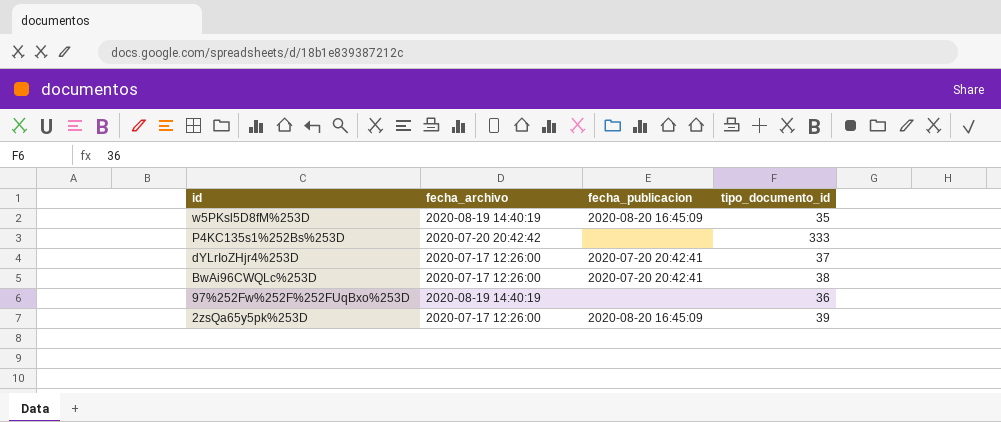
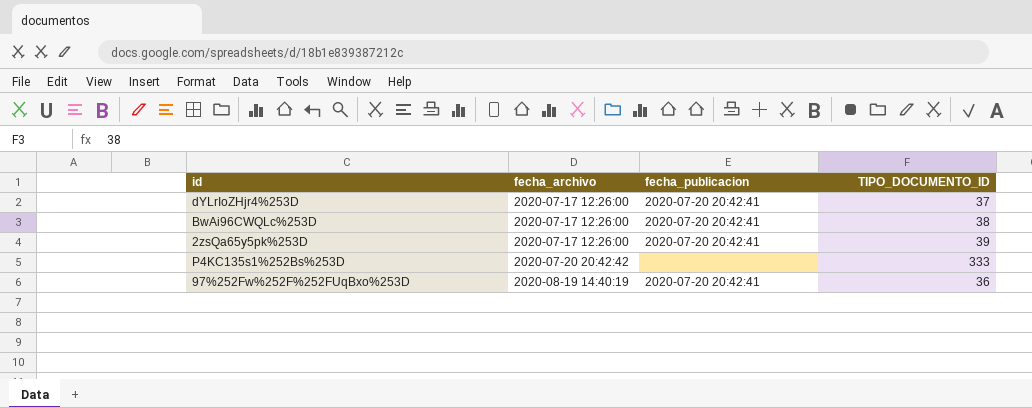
row order: id descending -> fecha_archivo ascending
column name: tipo_documento_id -> TIPO_DOCUMENTO_ID
row w5PKsl5D8fM%253D: 2020-08-19 14:40:19 | 2020-08-20 16:45:09 | 35 -> none
2zsQa65y5pk%253D | fecha_publicacion: 2020-08-20 16:45:09 -> 2020-07-20 20:42:41
97%252Fw%252F%252FUqBxo%253D | fecha_publicacion: none -> 2020-07-20 20:42:41

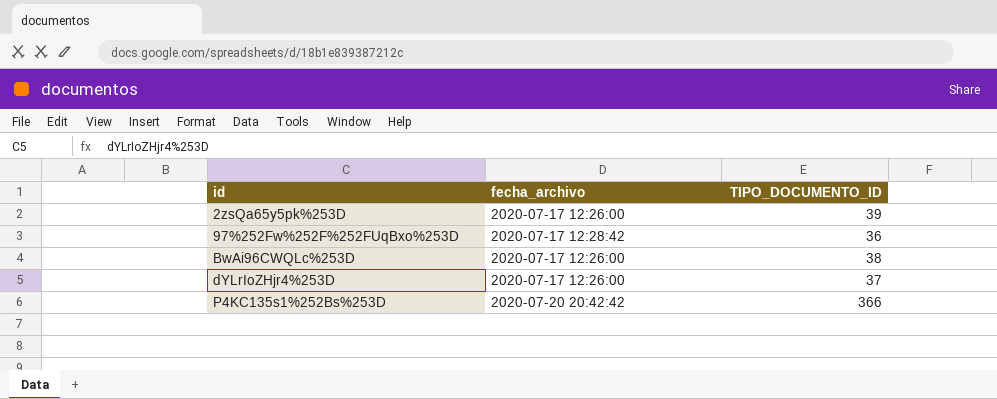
row order: fecha_archivo ascending -> id ascending
column fecha_publicacion | position: 3 -> none
97%252Fw%252F%252FUqBxo%253D | fecha_archivo: 2020-08-19 14:40:19 -> 2020-07-17 12:28:42
P4KC135s1%252Bs%253D | TIPO_DOCUMENTO_ID: 333 -> 366

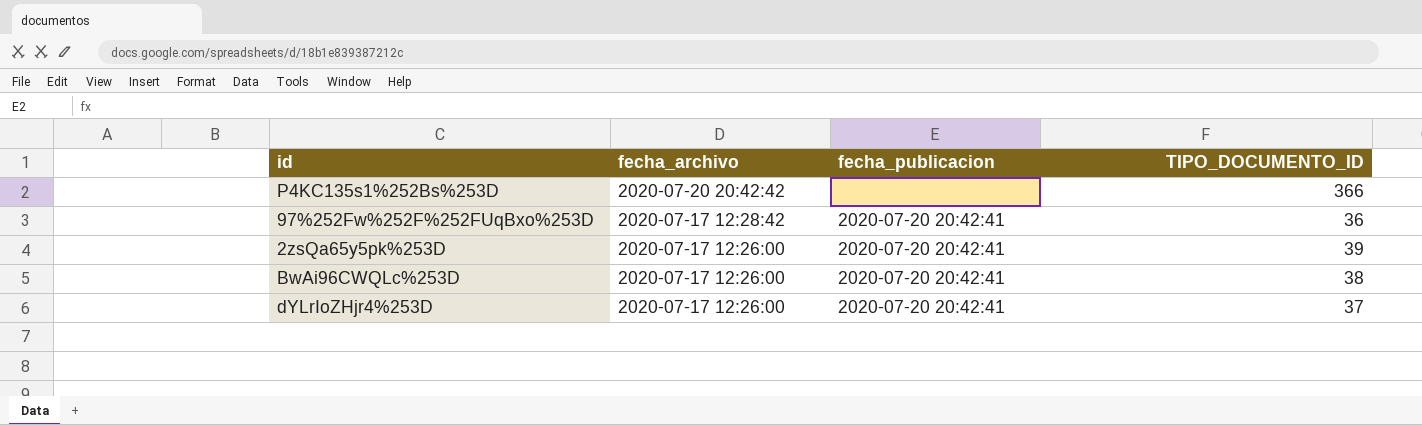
row order: id ascending -> fecha_archivo descending
column fecha_publicacion | position: none -> 3

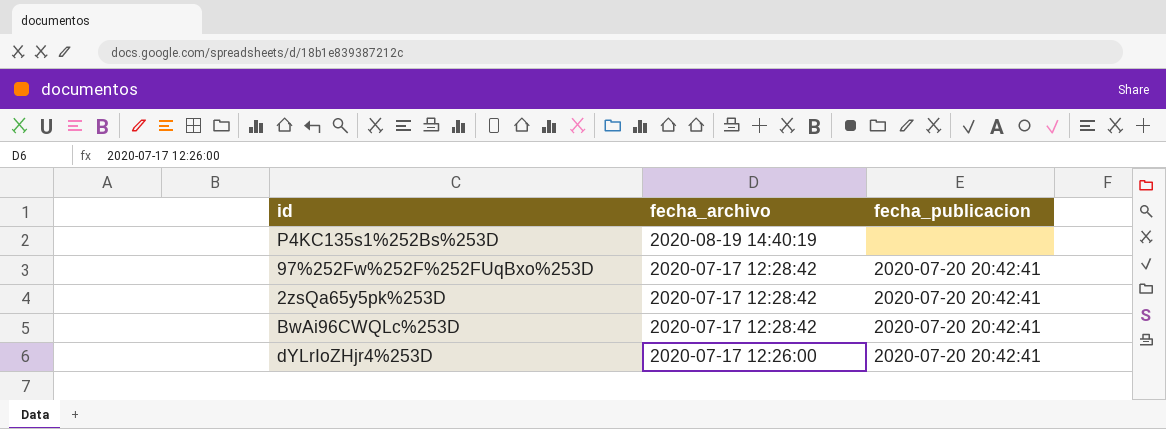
column TIPO_DOCUMENTO_ID | position: 4 -> none
P4KC135s1%252Bs%253D | fecha_archivo: 2020-07-20 20:42:42 -> 2020-08-19 14:40:19
2zsQa65y5pk%253D | fecha_archivo: 2020-07-17 12:26:00 -> 2020-07-17 12:28:42
BwAi96CWQLc%253D | fecha_archivo: 2020-07-17 12:26:00 -> 2020-07-17 12:28:42

